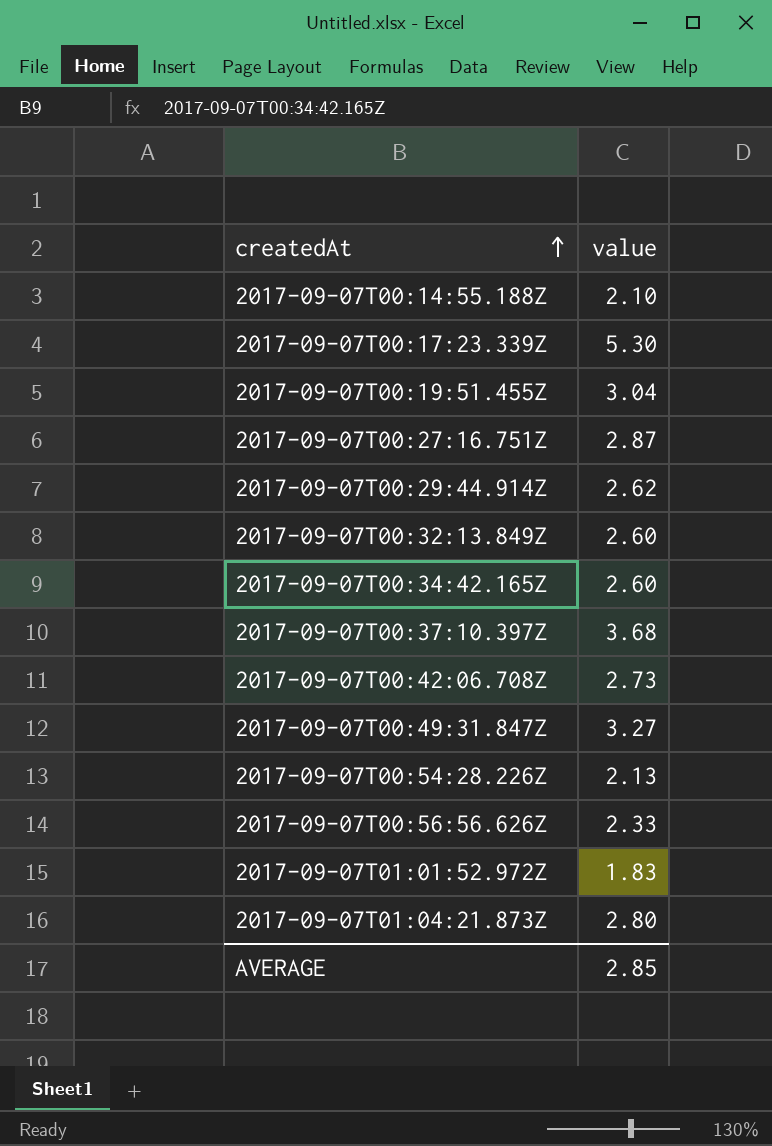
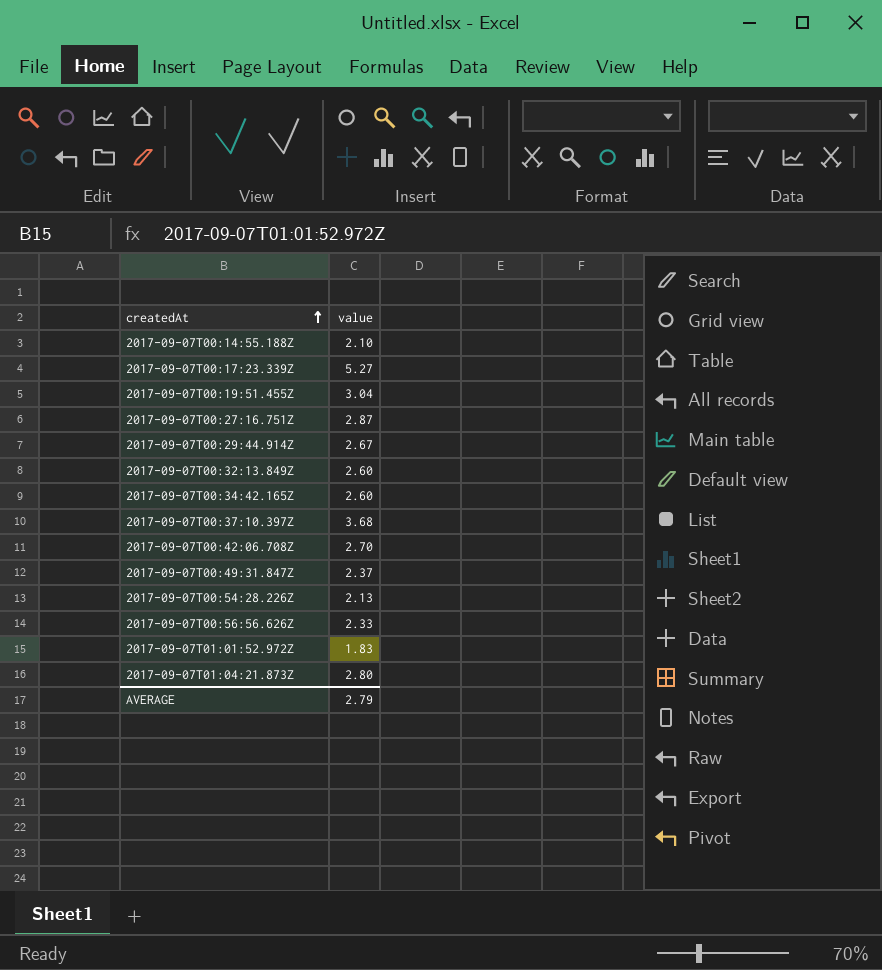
2017-09-07T00:17:23.339Z | value: 5.30 -> 5.27
2017-09-07T00:29:44.914Z | value: 2.62 -> 2.67
2017-09-07T00:42:06.708Z | value: 2.73 -> 2.70
2017-09-07T00:49:31.847Z | value: 3.27 -> 2.37
AVERAGE | value: 2.85 -> 2.79

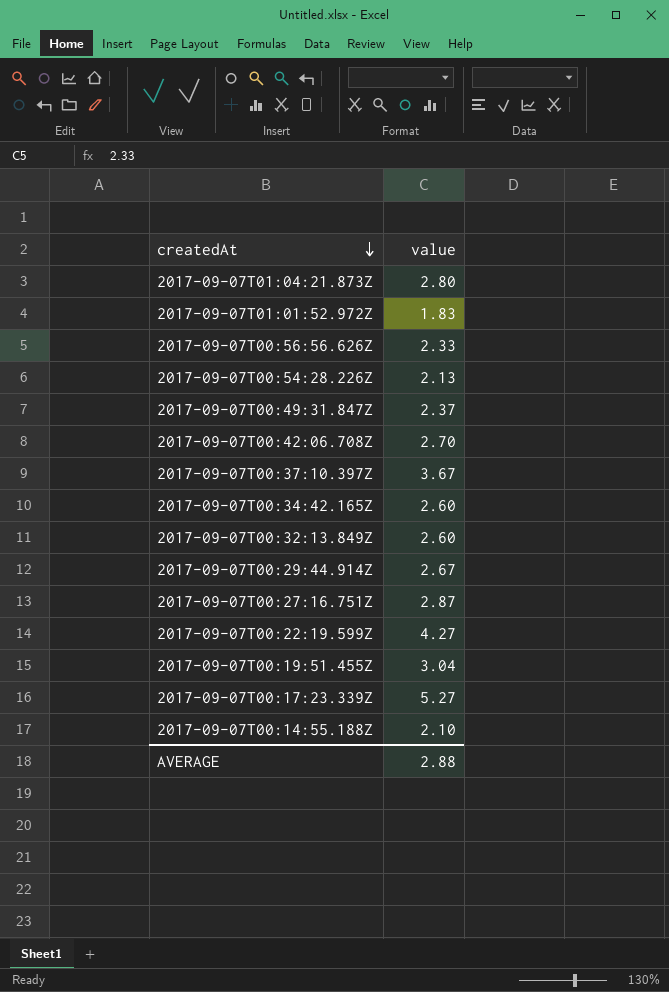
row order: createdAt ascending -> createdAt descending
2017-09-07T00:37:10.397Z | value: 3.68 -> 3.67
row 2017-09-07T00:22:19.599Z: none -> 4.27
AVERAGE | value: 2.79 -> 2.88

